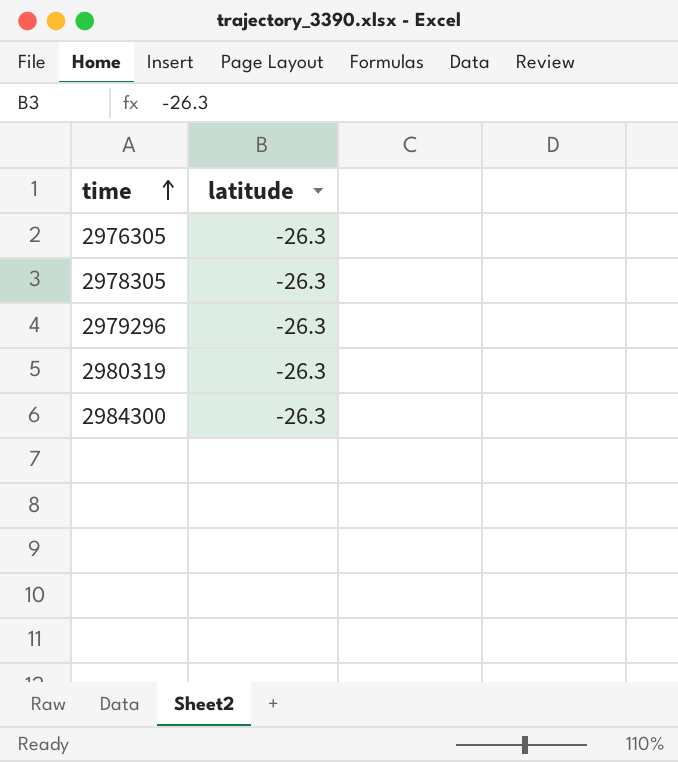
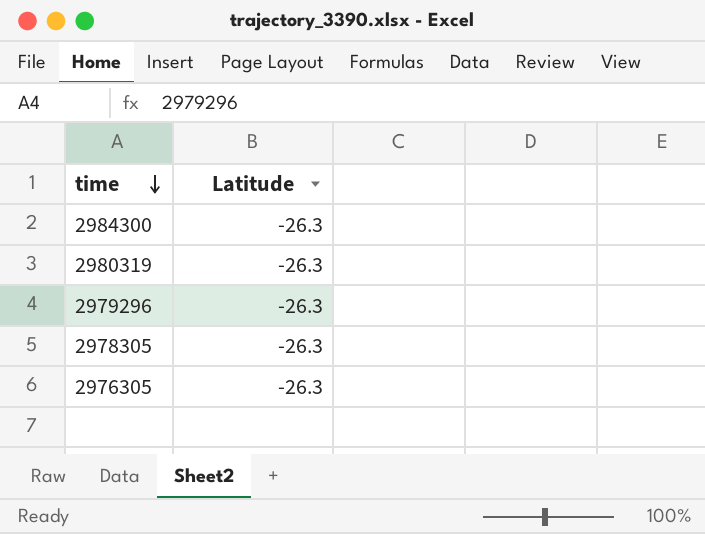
row order: time ascending -> time descending
column name: latitude -> Latitude

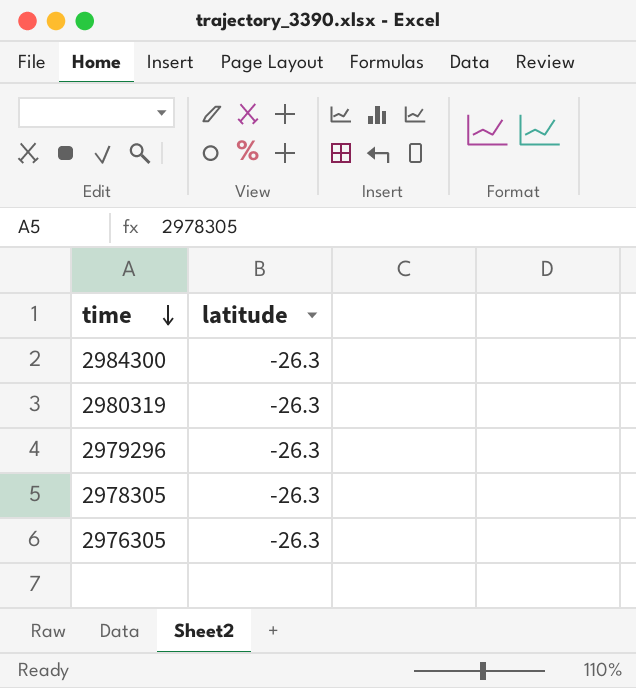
column name: Latitude -> latitude

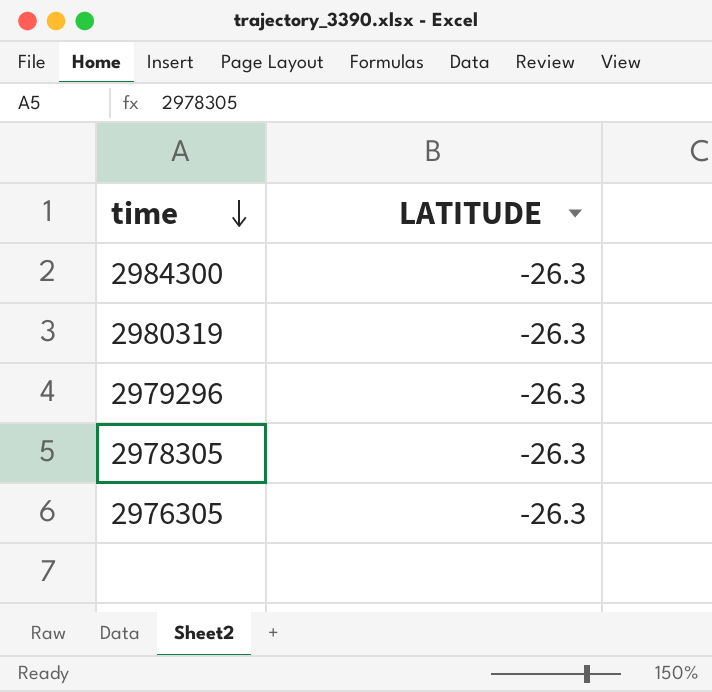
column name: latitude -> LATITUDE

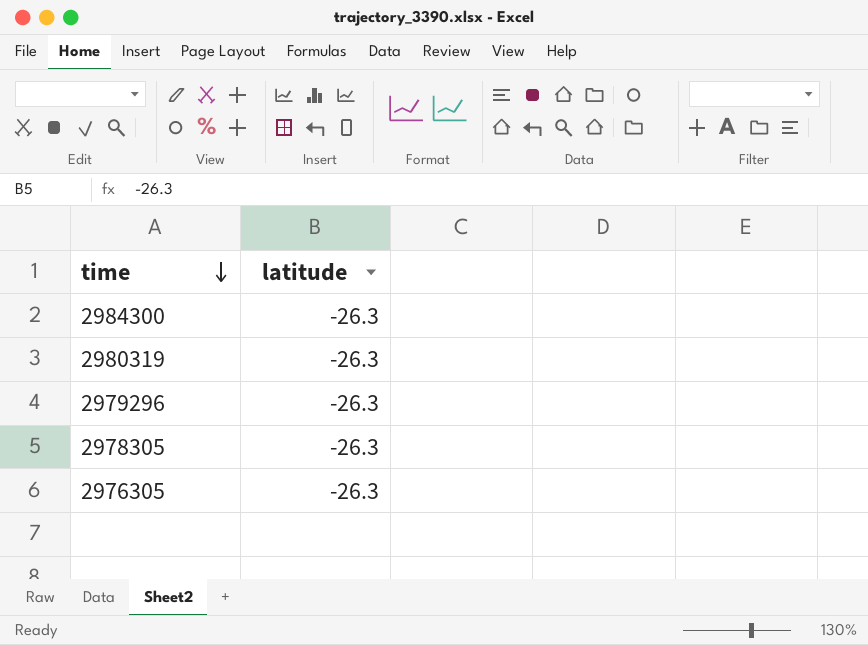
column name: LATITUDE -> latitude

